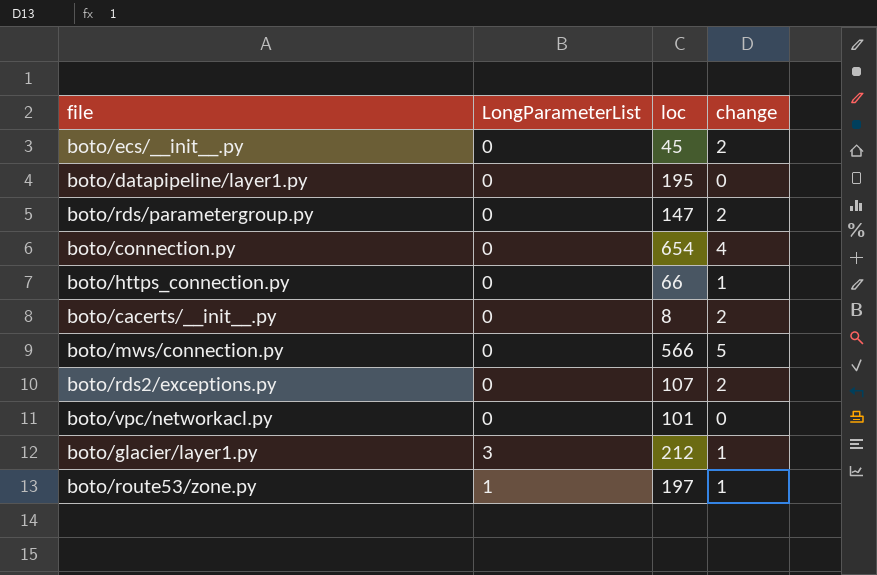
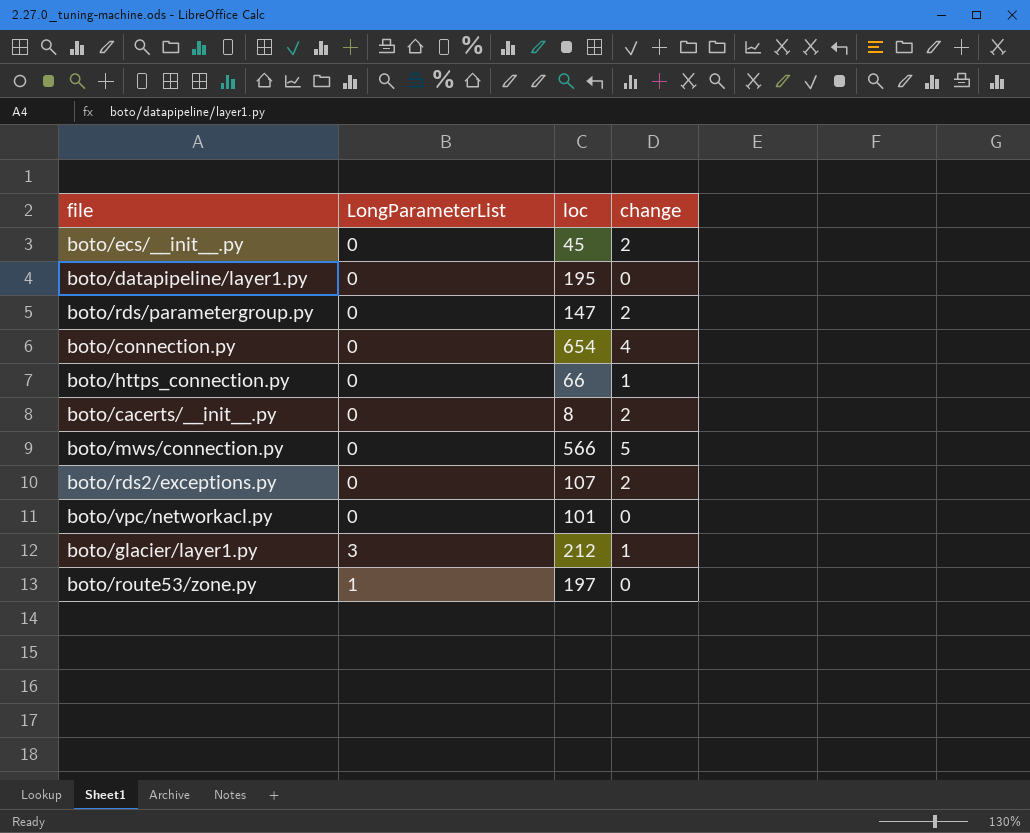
boto/route53/zone.py | change: 1 -> 0

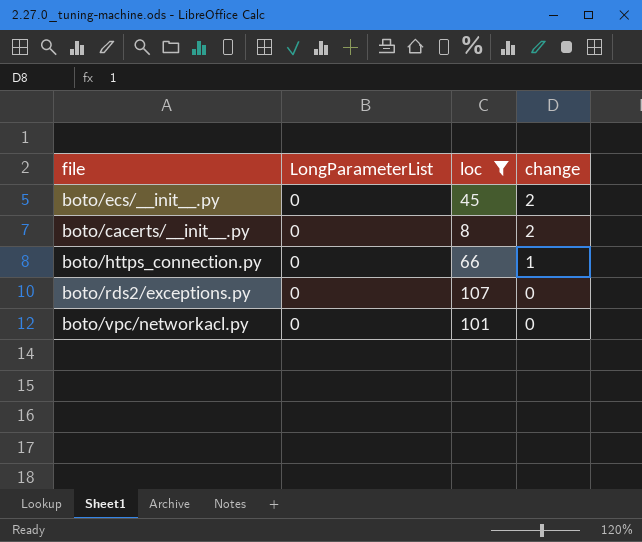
filter: none -> loc <= 107
row order: none -> change descending
boto/rds2/exceptions.py | change: 2 -> 0

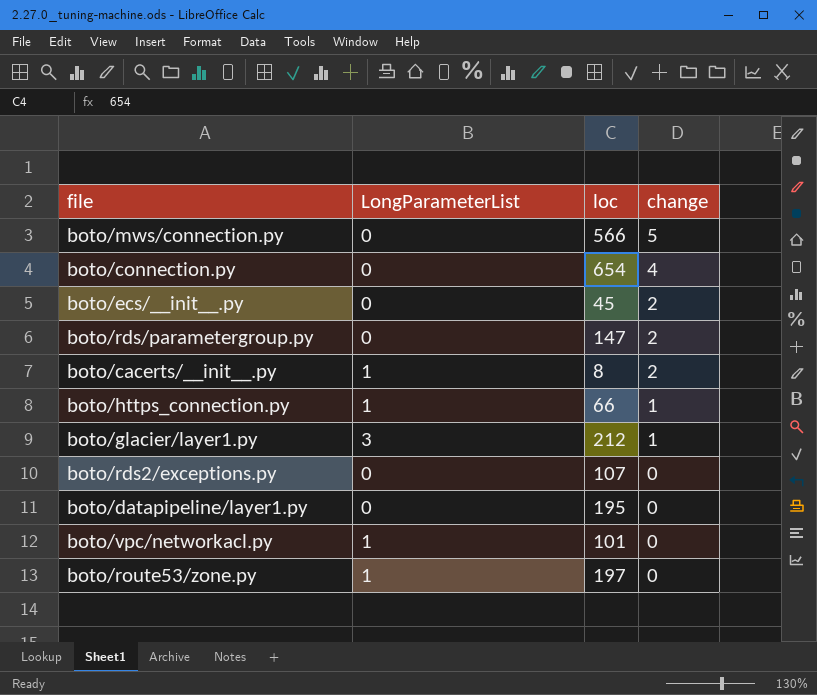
filter: loc <= 107 -> none
boto/cacerts/__init__.py | LongParameterList: 0 -> 1
boto/https_connection.py | LongParameterList: 0 -> 1
boto/vpc/networkacl.py | LongParameterList: 0 -> 1

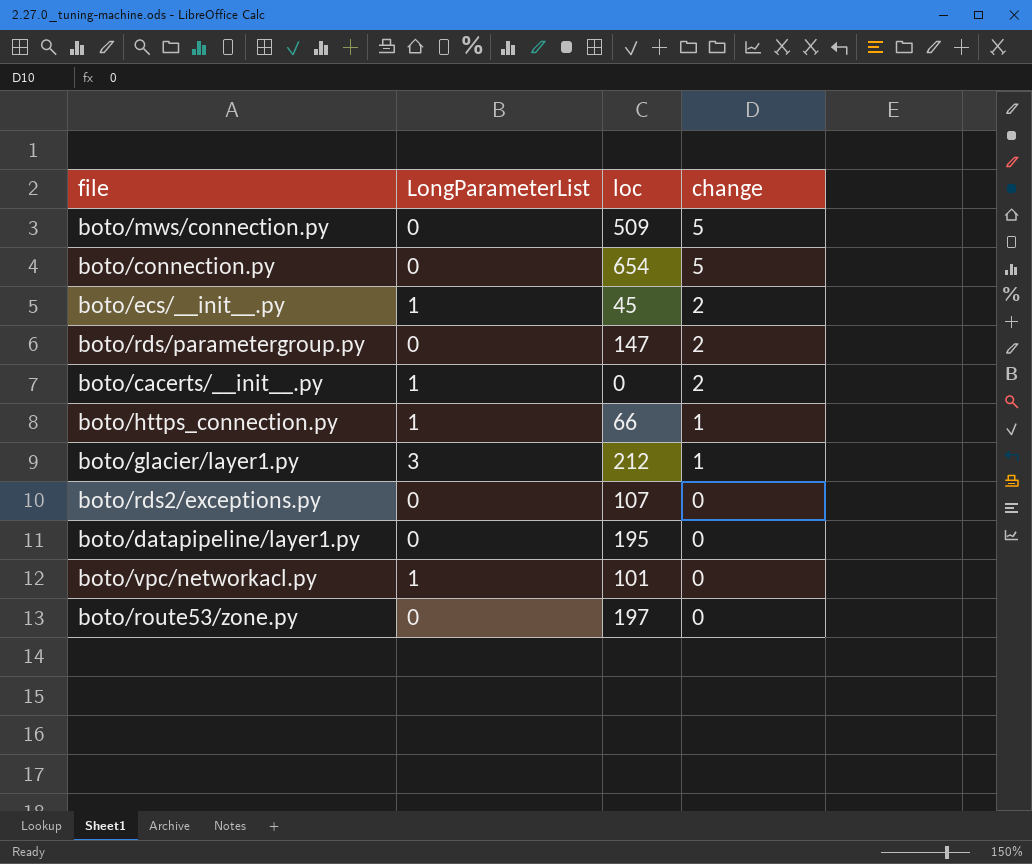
boto/mws/connection.py | loc: 566 -> 509
boto/connection.py | change: 4 -> 5
boto/ecs/__init__.py | LongParameterList: 0 -> 1
boto/cacerts/__init__.py | loc: 8 -> 0
boto/route53/zone.py | LongParameterList: 1 -> 0

